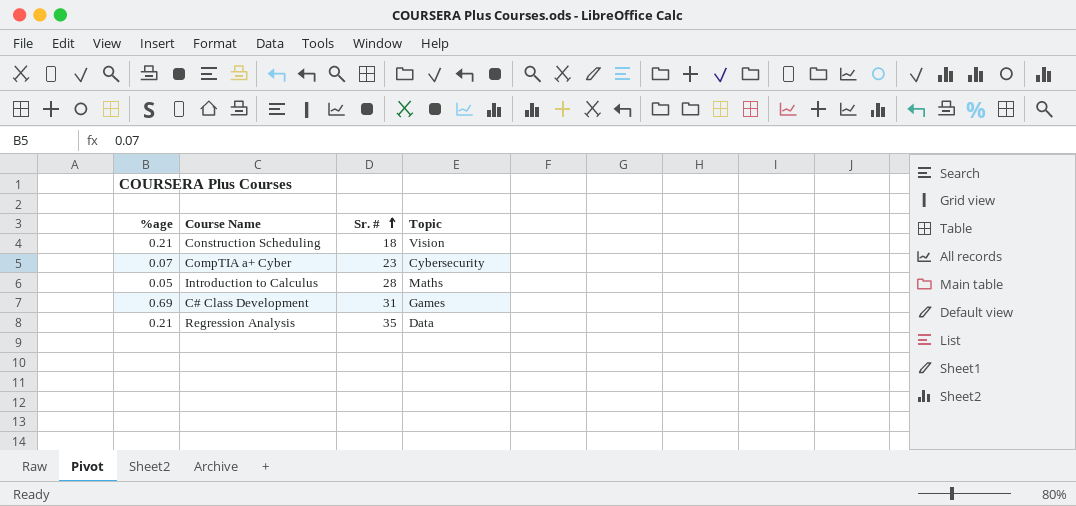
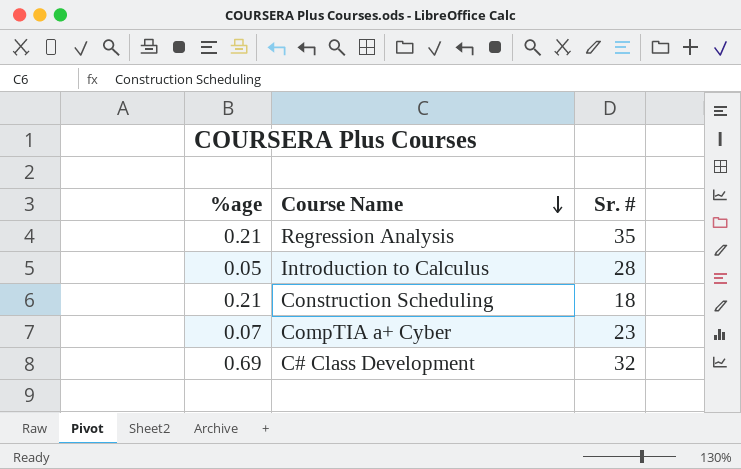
row order: Sr. # ascending -> Course Name descending
column Topic | position: 4 -> none
C# Class Development | Sr. #: 31 -> 32

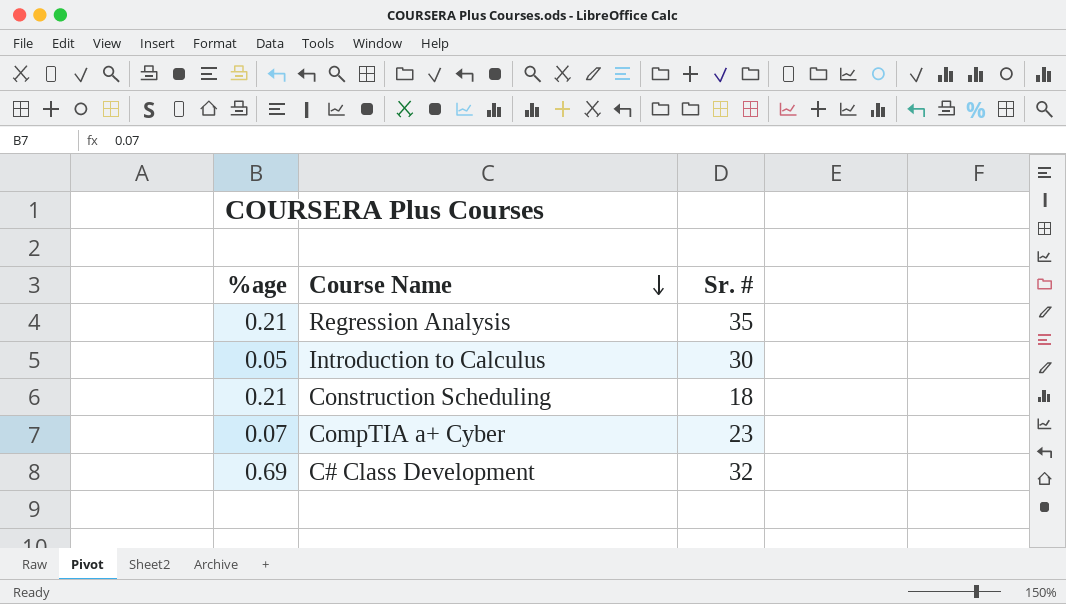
Introduction to Calculus | Sr. #: 28 -> 30

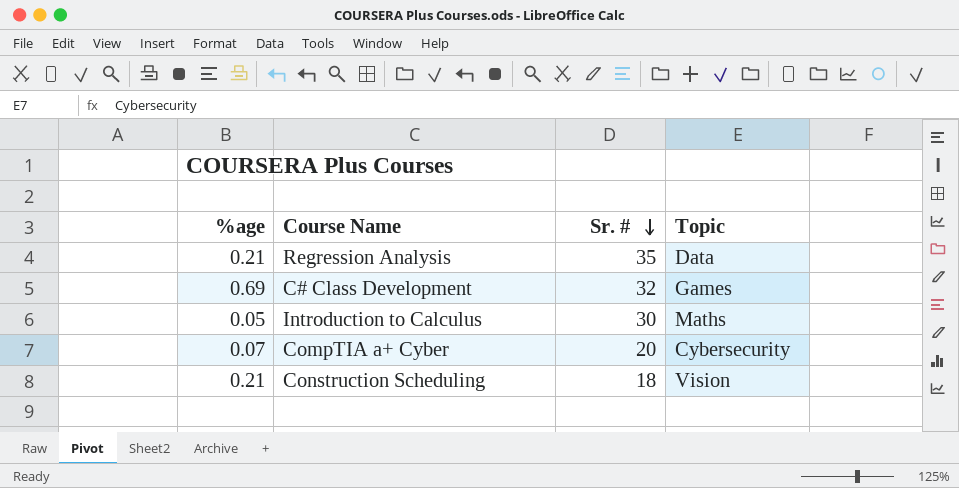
row order: Course Name descending -> Sr. # descending
column Topic | position: none -> 4
CompTIA a+ Cyber | Sr. #: 23 -> 20

